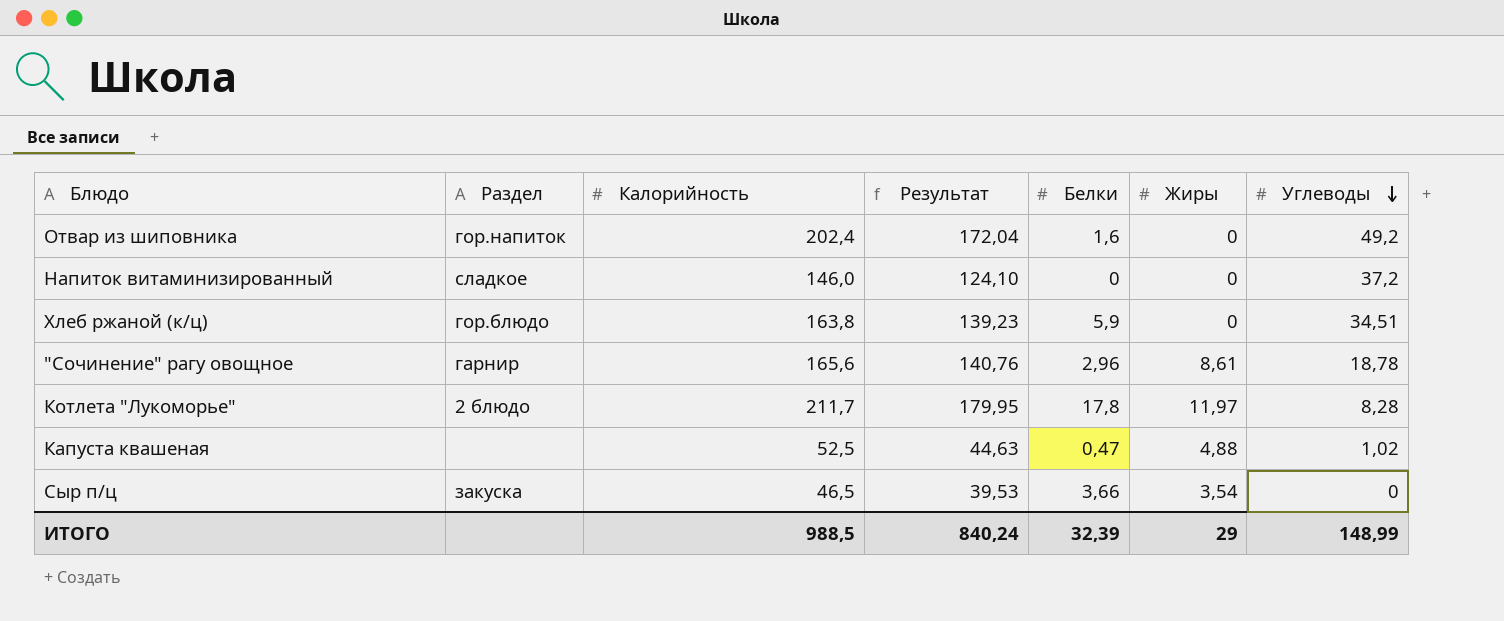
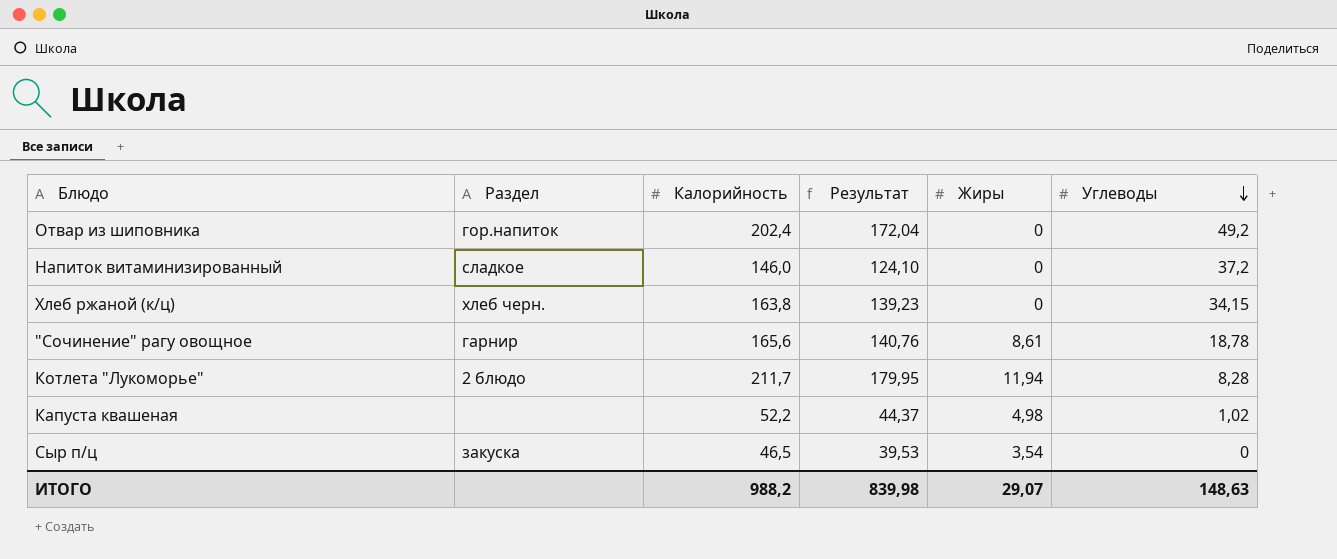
column Белки | position: 5 -> none
Хлеб ржаной (к/ц) | Раздел: гор.блюдо -> хлеб черн.
Хлеб ржаной (к/ц) | Углеводы: 34,51 -> 34,15
Котлета "Лукоморье" | Жиры: 11,97 -> 11,94
Капуста квашеная | Калорийность: 52,5 -> 52,2
Капуста квашеная | Результат: 44,63 -> 44,37
Капуста квашеная | Жиры: 4,88 -> 4,98
ИТОГО | Калорийность: 988,5 -> 988,2
ИТОГО | Результат: 840,24 -> 839,98
ИТОГО | Жиры: 29 -> 29,07
ИТОГО | Углеводы: 148,99 -> 148,63

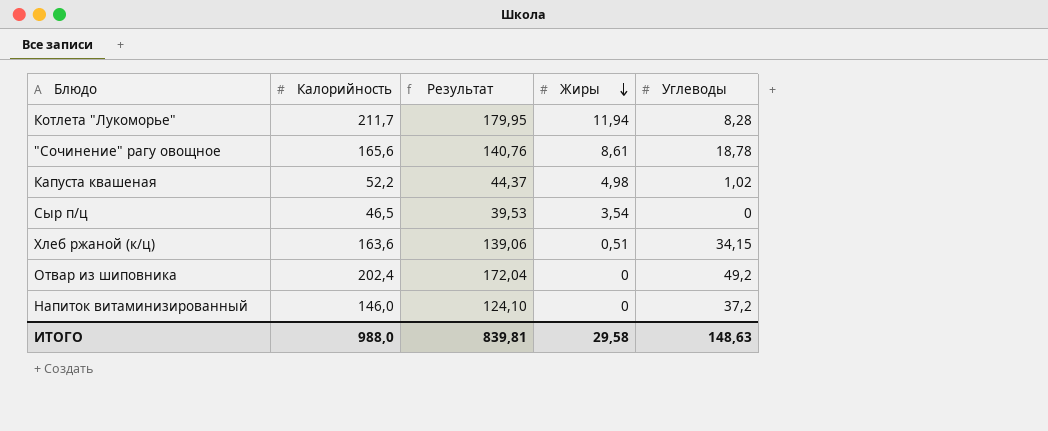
row order: Углеводы descending -> Жиры descending
column Раздел | position: 2 -> none
Хлеб ржаной (к/ц) | Калорийность: 163,8 -> 163,6
Хлеб ржаной (к/ц) | Результат: 139,23 -> 139,06
Хлеб ржаной (к/ц) | Жиры: 0 -> 0,51
ИТОГО | Калорийность: 988,2 -> 988,0
ИТОГО | Результат: 839,98 -> 839,81
ИТОГО | Жиры: 29,07 -> 29,58

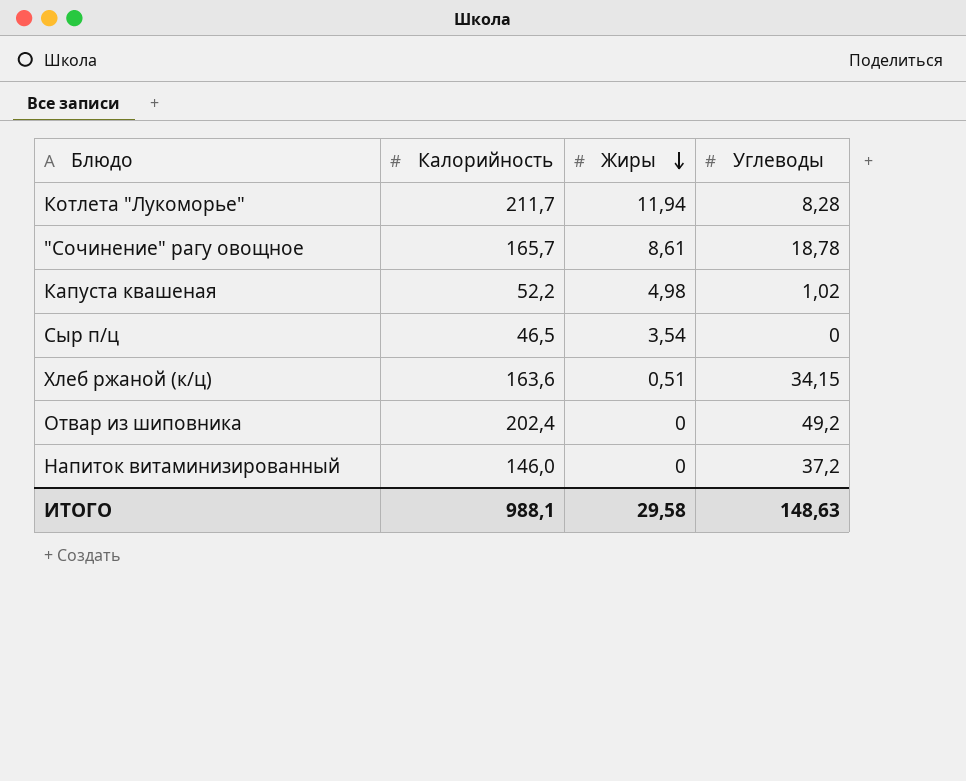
column Результат | formula: [Калорийность] * 0,85 -> none
"Сочинение" рагу овощное | Калорийность: 165,6 -> 165,7
ИТОГО | Калорийность: 988,0 -> 988,1

